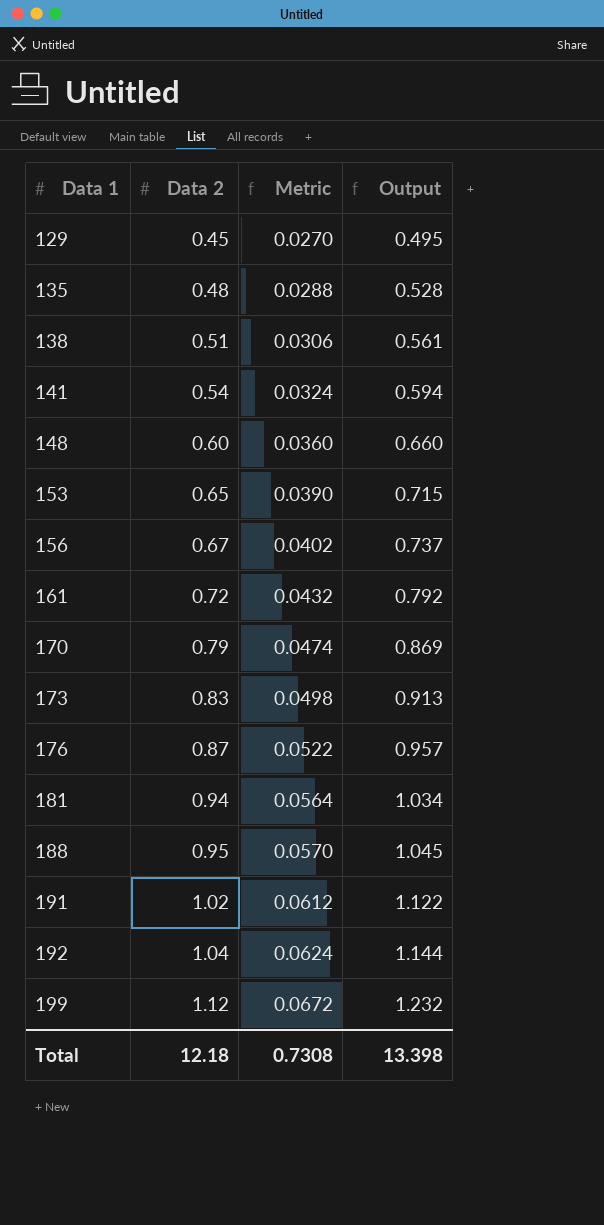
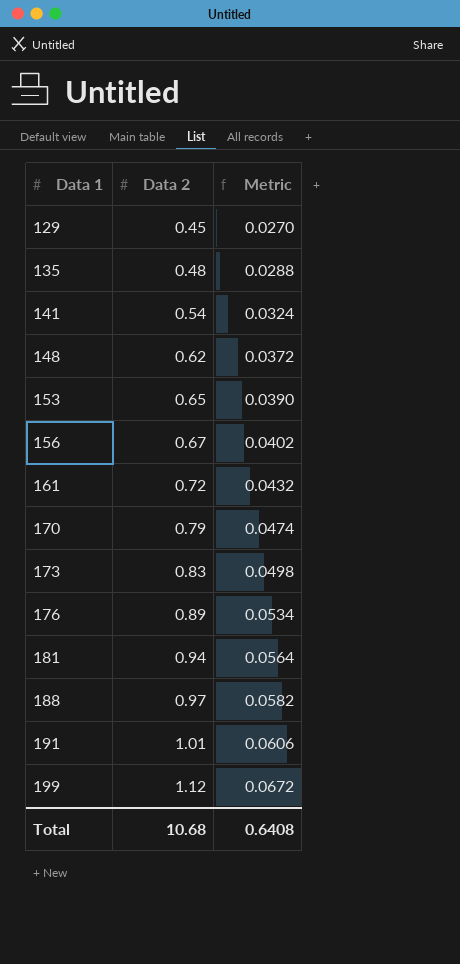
column Output | formula: [Data 2] * 1.1 -> none
row 138: 0.51 | 0.0306 | 0.561 -> none
row 192: 1.04 | 0.0624 | 1.144 -> none
148 | Data 2: 0.60 -> 0.62
148 | Metric: 0.0360 -> 0.0372
176 | Data 2: 0.87 -> 0.89
176 | Metric: 0.0522 -> 0.0534
188 | Data 2: 0.95 -> 0.97
188 | Metric: 0.0570 -> 0.0582
191 | Data 2: 1.02 -> 1.01
191 | Metric: 0.0612 -> 0.0606
Total | Data 2: 12.18 -> 10.68
Total | Metric: 0.7308 -> 0.6408

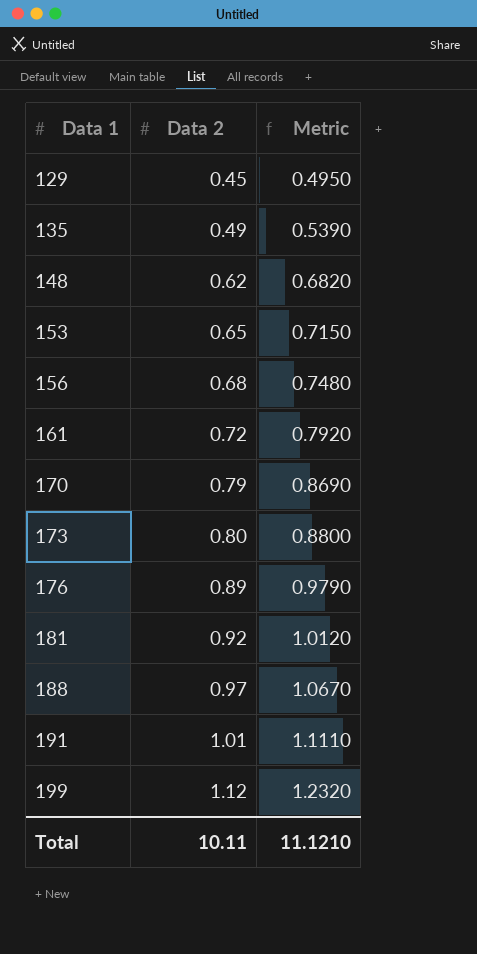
column Metric | formula: [Data 2] * 0.06 -> [Data 2] * 1.1
row 141: 0.54 | 0.0324 -> none
135 | Data 2: 0.48 -> 0.49
156 | Data 2: 0.67 -> 0.68
173 | Data 2: 0.83 -> 0.80
181 | Data 2: 0.94 -> 0.92
Total | Data 2: 10.68 -> 10.11
Total | Metric: 0.6408 -> 11.1210

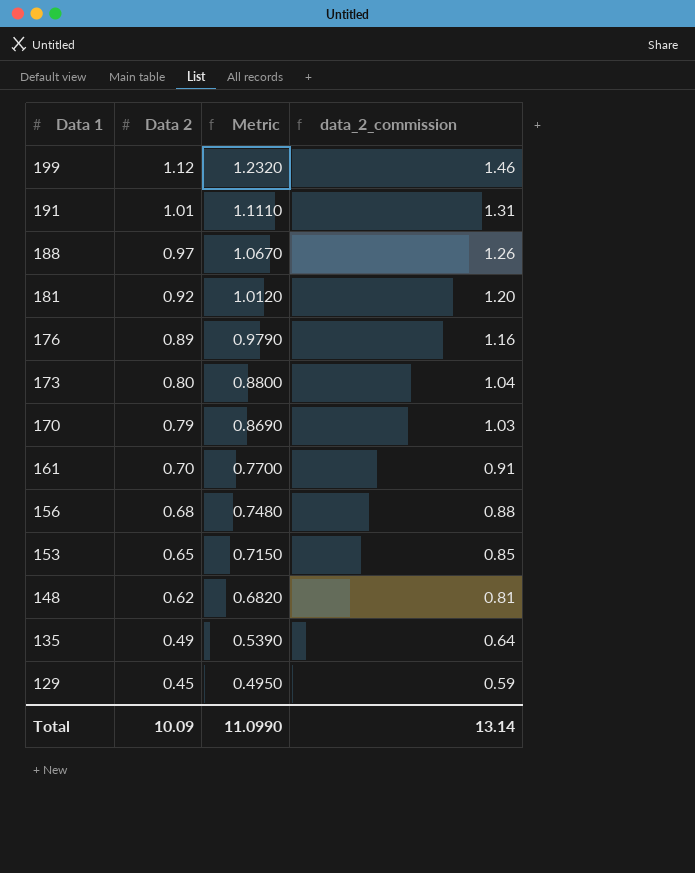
row order: Data 1 ascending -> Data 1 descending
column data_2_commission | formula: none -> [Data 2] * 1.3
161 | Data 2: 0.72 -> 0.70
161 | Metric: 0.7920 -> 0.7700
Total | Data 2: 10.11 -> 10.09
Total | Metric: 11.1210 -> 11.0990

